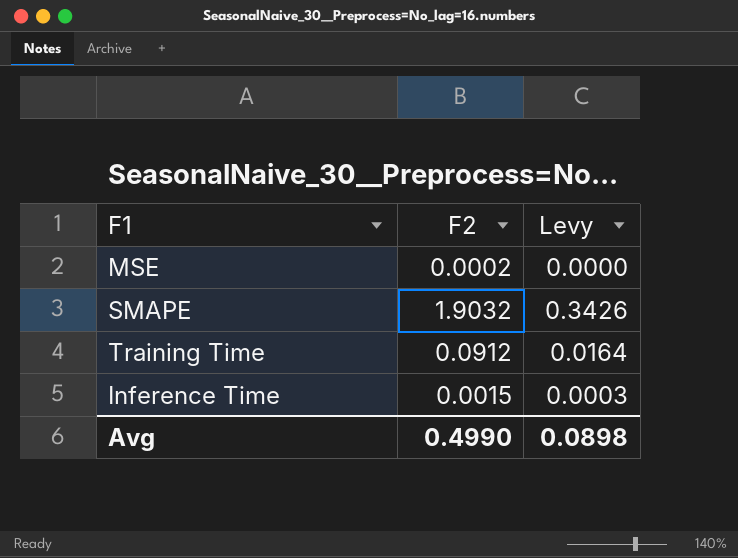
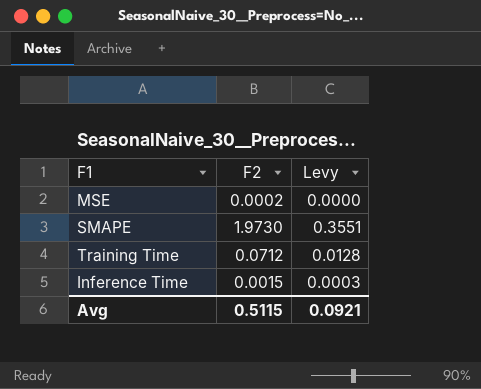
SMAPE | F2: 1.9032 -> 1.9730
SMAPE | Levy: 0.3426 -> 0.3551
Training Time | F2: 0.0912 -> 0.0712
Training Time | Levy: 0.0164 -> 0.0128
Avg | F2: 0.4990 -> 0.5115
Avg | Levy: 0.0898 -> 0.0921

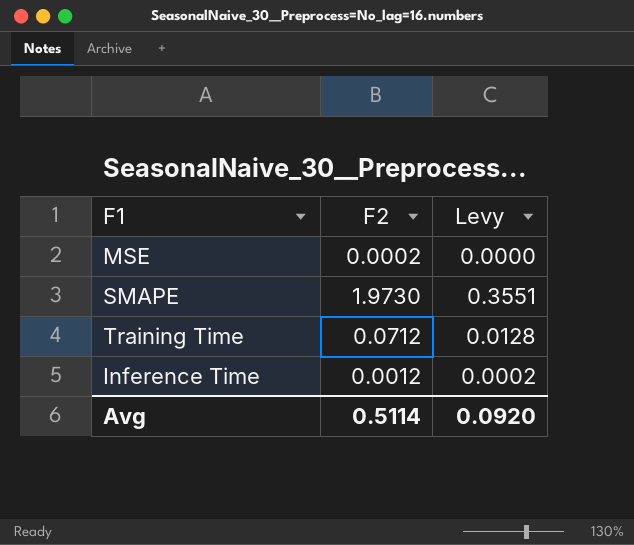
Inference Time | F2: 0.0015 -> 0.0012
Inference Time | Levy: 0.0003 -> 0.0002
Avg | F2: 0.5115 -> 0.5114
Avg | Levy: 0.0921 -> 0.0920

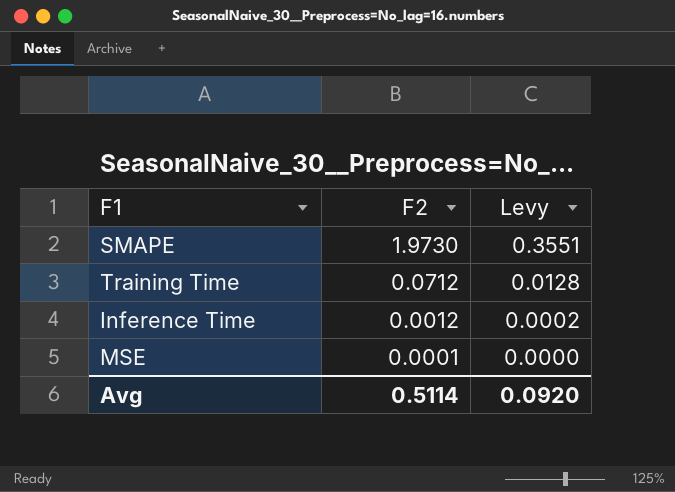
row order: none -> F2 descending
MSE | F2: 0.0002 -> 0.0001

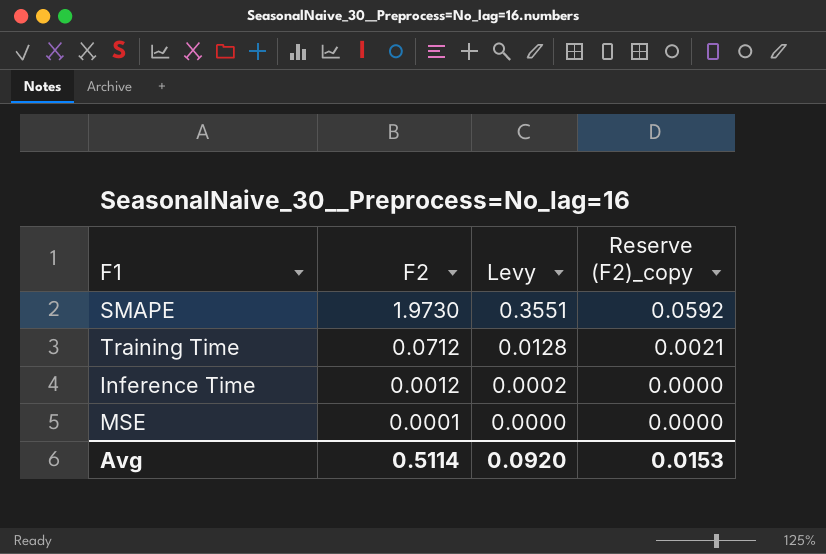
column Reserve (F2)_copy | formula: none -> [F2] * 0.03

